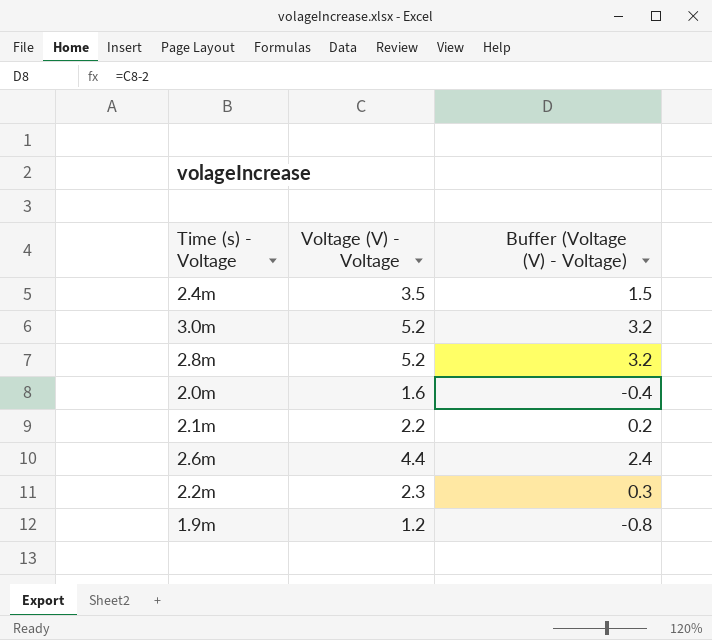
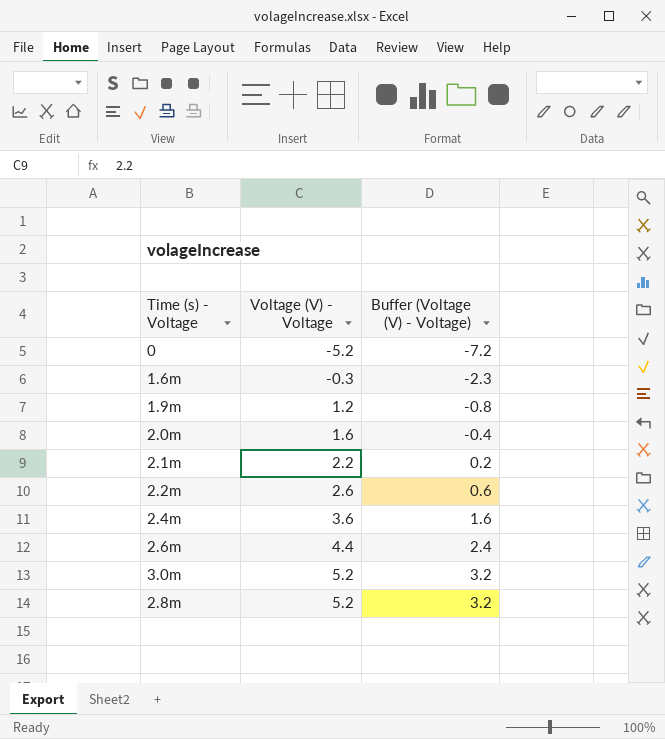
row order: none -> Voltage (V) - Voltage ascending
row 0: none -> -5.2 | -7.2
row 1.6m: none -> -0.3 | -2.3
2.2m | Voltage (V) - Voltage: 2.3 -> 2.6
2.2m | Buffer (Voltage (V) - Voltage): 0.3 -> 0.6
2.4m | Voltage (V) - Voltage: 3.5 -> 3.6
2.4m | Buffer (Voltage (V) - Voltage): 1.5 -> 1.6

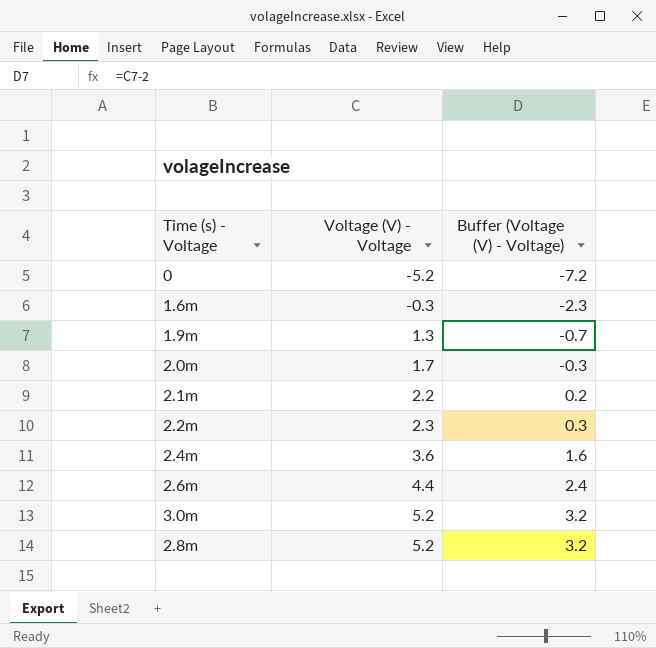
1.9m | Voltage (V) - Voltage: 1.2 -> 1.3
1.9m | Buffer (Voltage (V) - Voltage): -0.8 -> -0.7
2.0m | Voltage (V) - Voltage: 1.6 -> 1.7
2.0m | Buffer (Voltage (V) - Voltage): -0.4 -> -0.3
2.2m | Voltage (V) - Voltage: 2.6 -> 2.3
2.2m | Buffer (Voltage (V) - Voltage): 0.6 -> 0.3

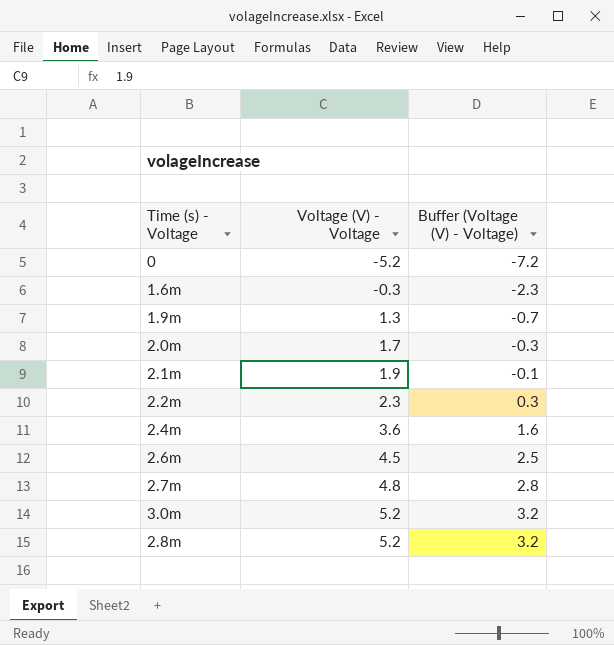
2.1m | Voltage (V) - Voltage: 2.2 -> 1.9
2.1m | Buffer (Voltage (V) - Voltage): 0.2 -> -0.1
2.6m | Voltage (V) - Voltage: 4.4 -> 4.5
2.6m | Buffer (Voltage (V) - Voltage): 2.4 -> 2.5
row 2.7m: none -> 4.8 | 2.8

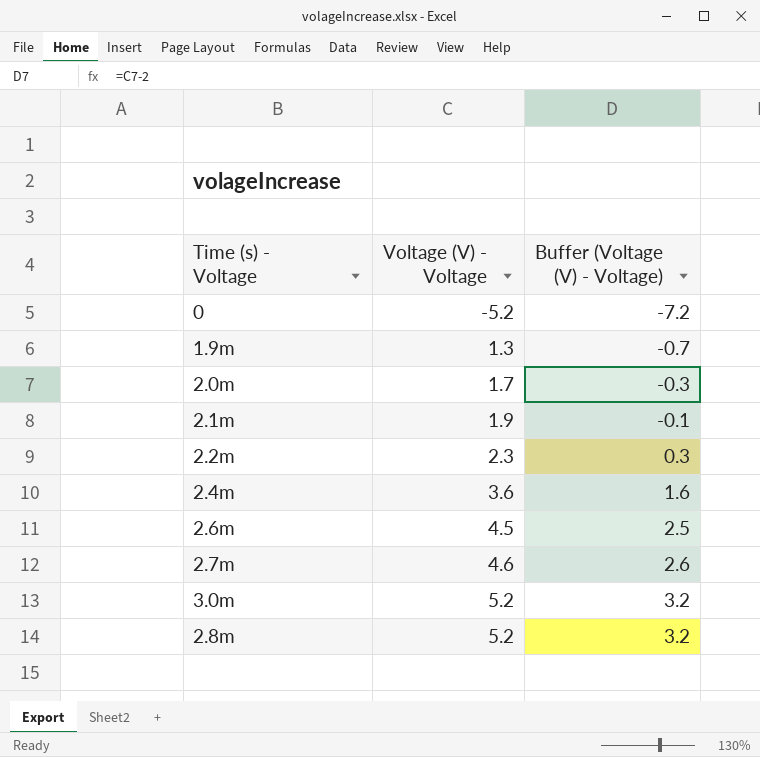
row 1.6m: -0.3 | -2.3 -> none
2.7m | Voltage (V) - Voltage: 4.8 -> 4.6
2.7m | Buffer (Voltage (V) - Voltage): 2.8 -> 2.6

